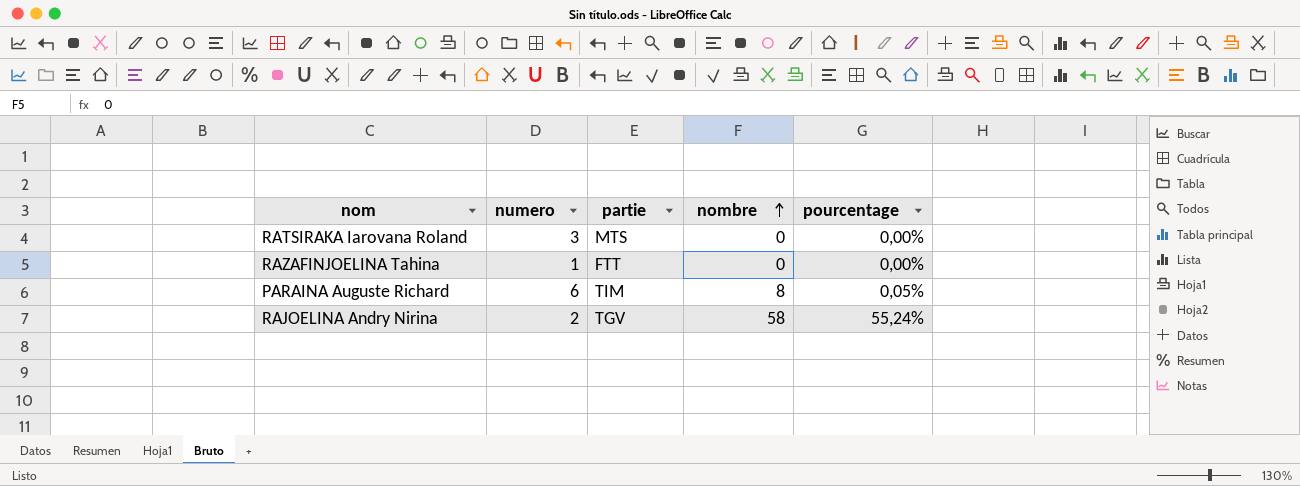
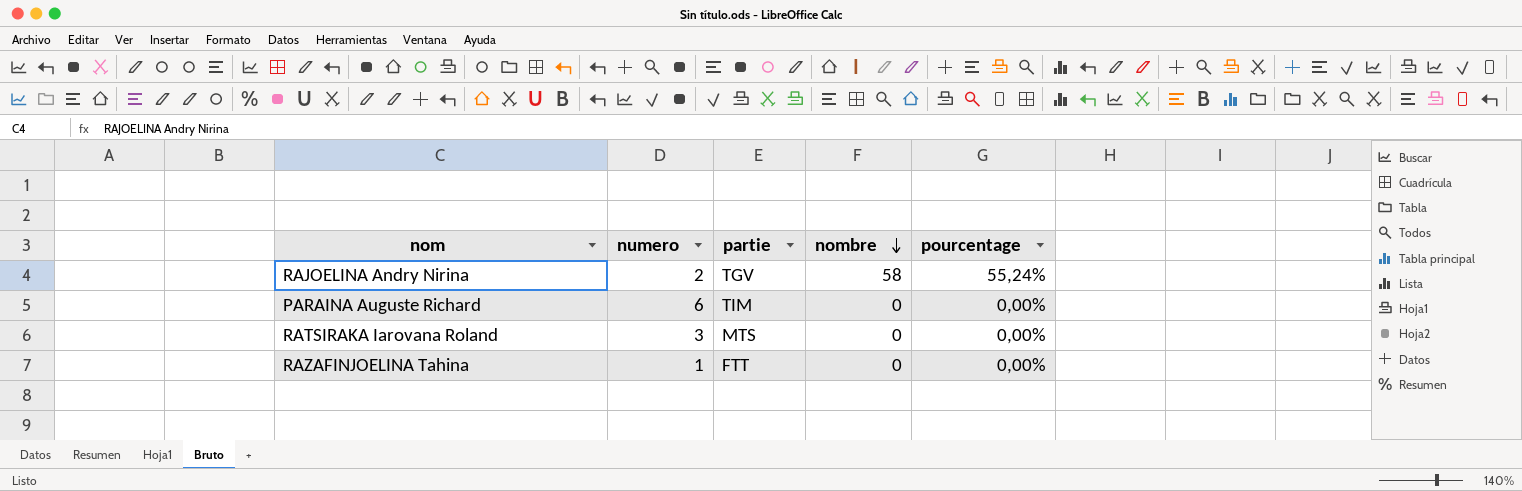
row order: nombre ascending -> nombre descending
PARAINA Auguste Richard | nombre: 8 -> 0
PARAINA Auguste Richard | pourcentage: 0,05% -> 0,00%

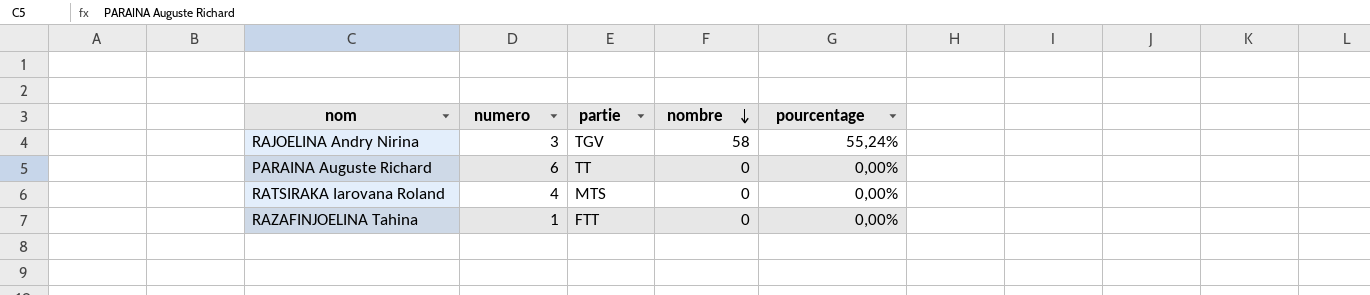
RAJOELINA Andry Nirina | numero: 2 -> 3
PARAINA Auguste Richard | partie: TIM -> TT
RATSIRAKA Iarovana Roland | numero: 3 -> 4

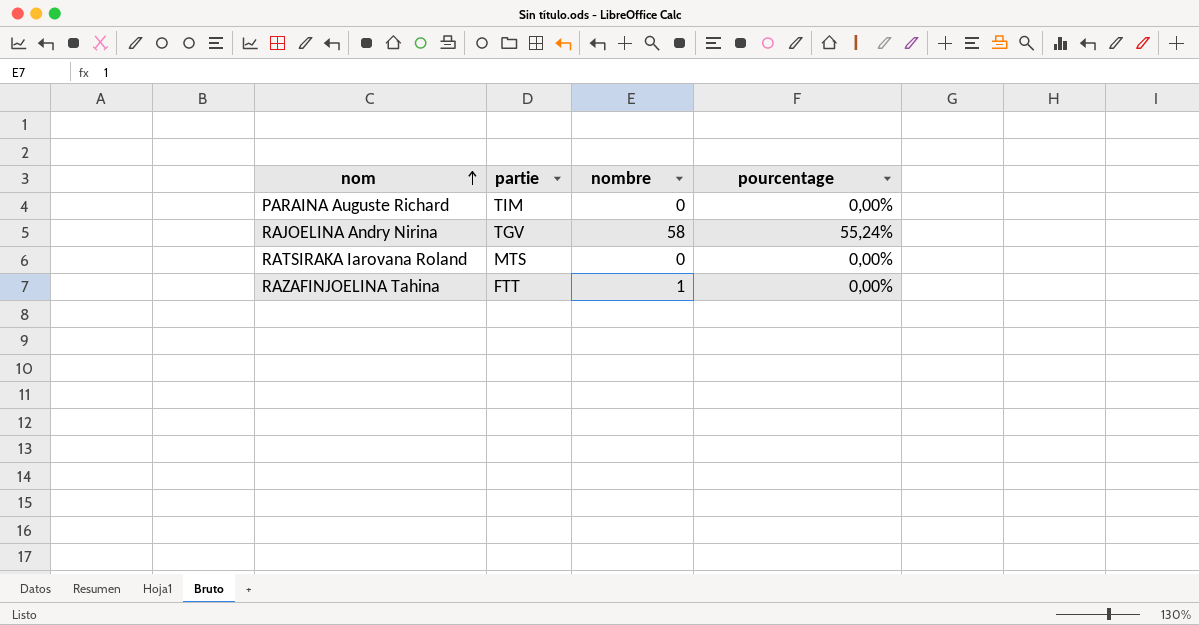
row order: nombre descending -> nom ascending
column numero | position: 2 -> none
PARAINA Auguste Richard | partie: TT -> TIM
RAZAFINJOELINA Tahina | nombre: 0 -> 1

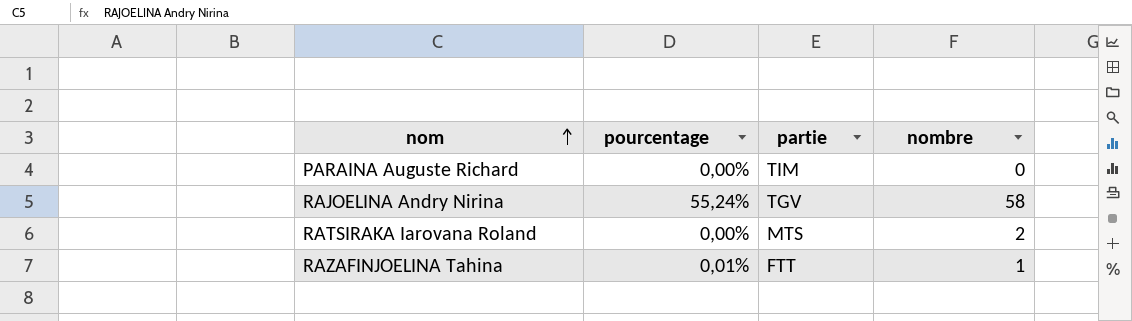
column pourcentage | position: 4 -> 2
RATSIRAKA Iarovana Roland | nombre: 0 -> 2
RAZAFINJOELINA Tahina | pourcentage: 0,00% -> 0,01%

